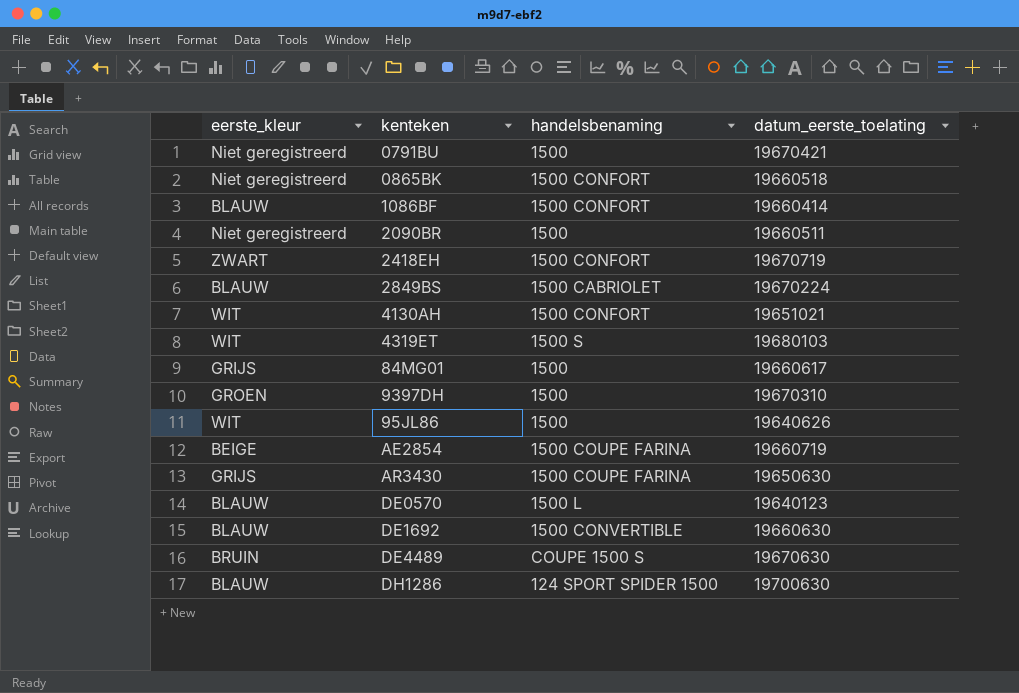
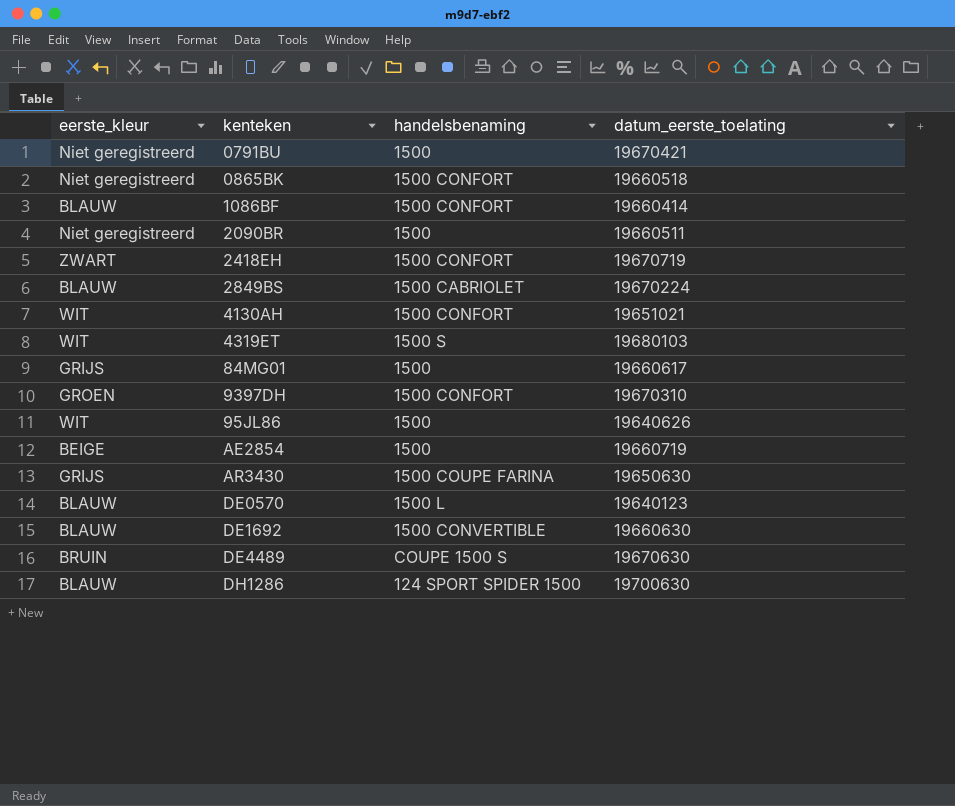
9397DH | handelsbenaming: 1500 -> 1500 CONFORT
AE2854 | handelsbenaming: 1500 COUPE FARINA -> 1500

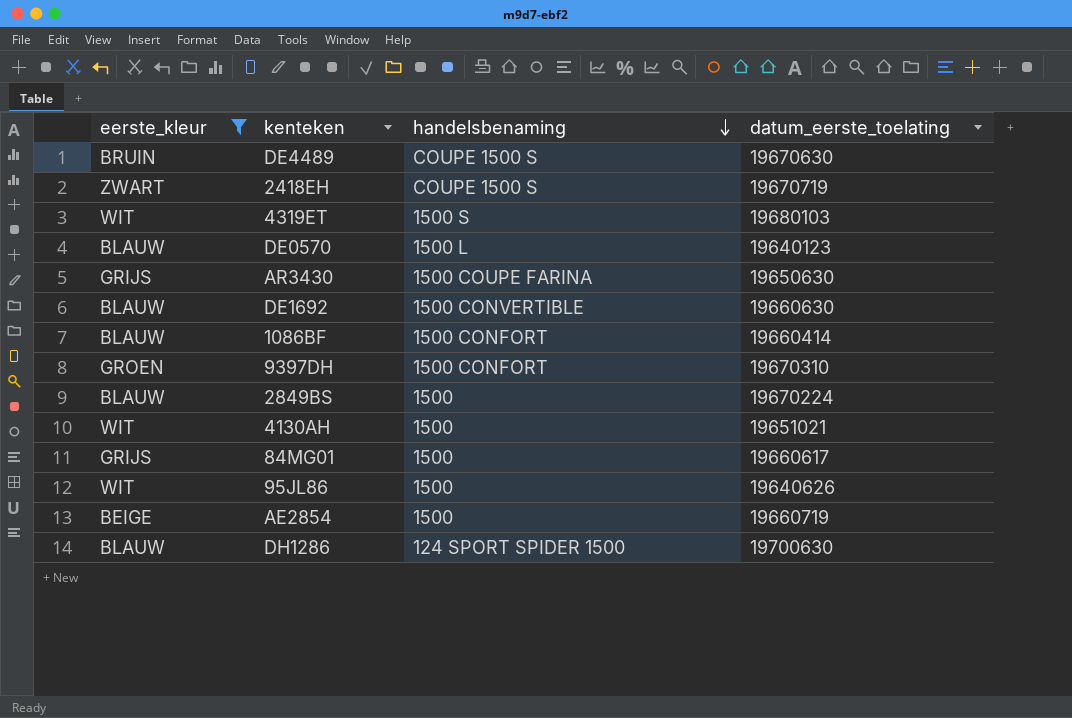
filter: none -> eerste_kleur != Niet geregistreerd
row order: none -> handelsbenaming descending
2418EH | handelsbenaming: 1500 CONFORT -> COUPE 1500 S
2849BS | handelsbenaming: 1500 CABRIOLET -> 1500
4130AH | handelsbenaming: 1500 CONFORT -> 1500

